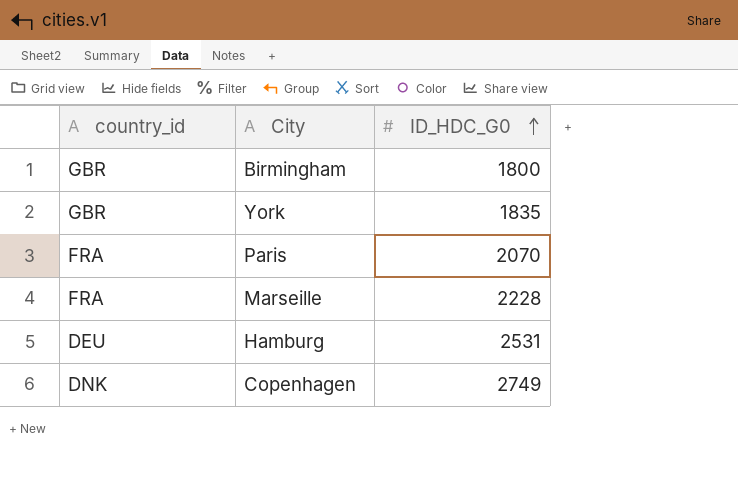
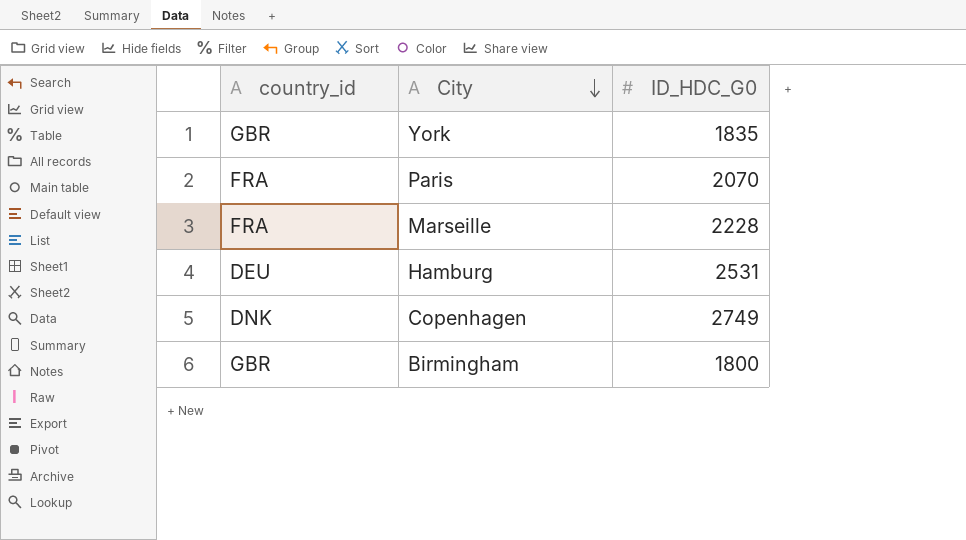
row order: ID_HDC_G0 ascending -> City descending

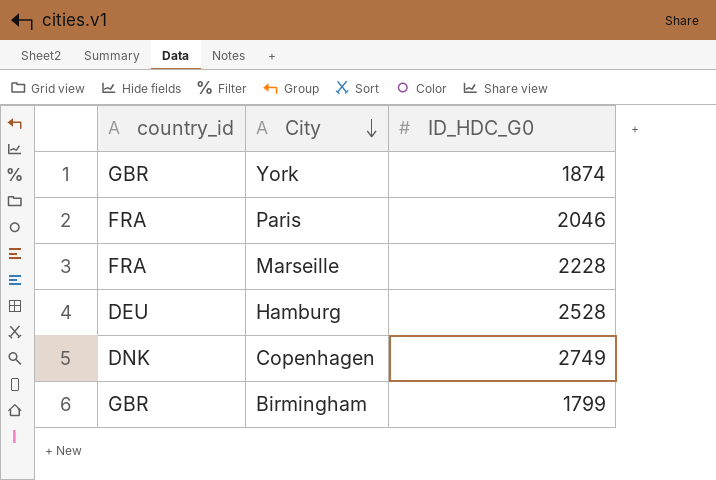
York | ID_HDC_G0: 1835 -> 1874
Paris | ID_HDC_G0: 2070 -> 2046
Hamburg | ID_HDC_G0: 2531 -> 2528
Birmingham | ID_HDC_G0: 1800 -> 1799

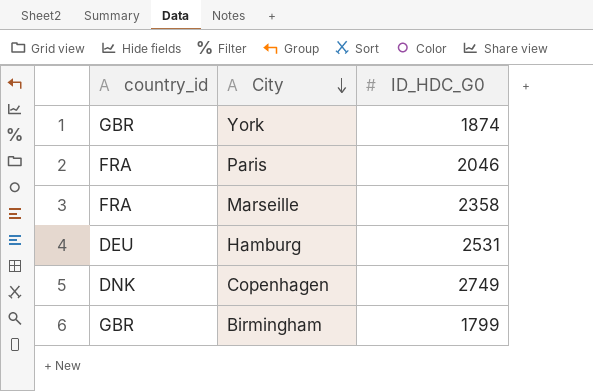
Marseille | ID_HDC_G0: 2228 -> 2358
Hamburg | ID_HDC_G0: 2528 -> 2531

